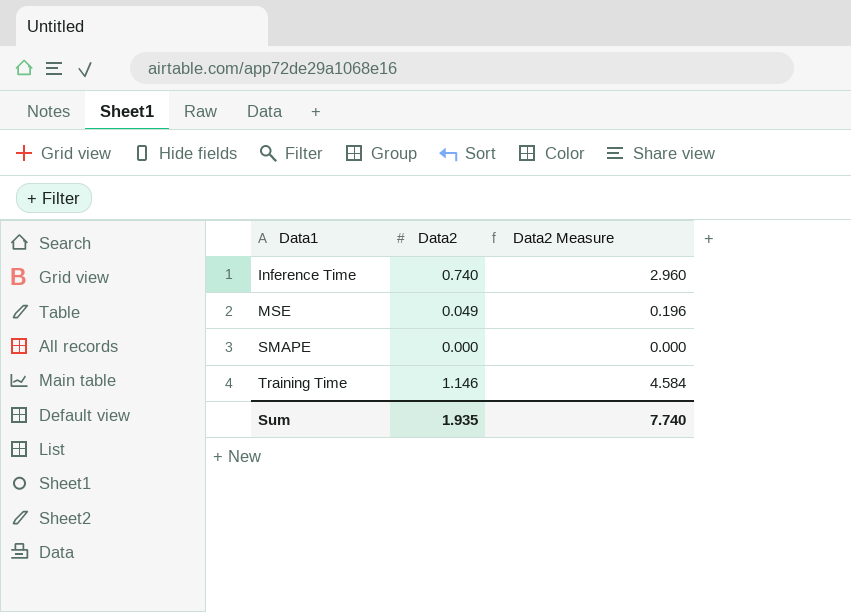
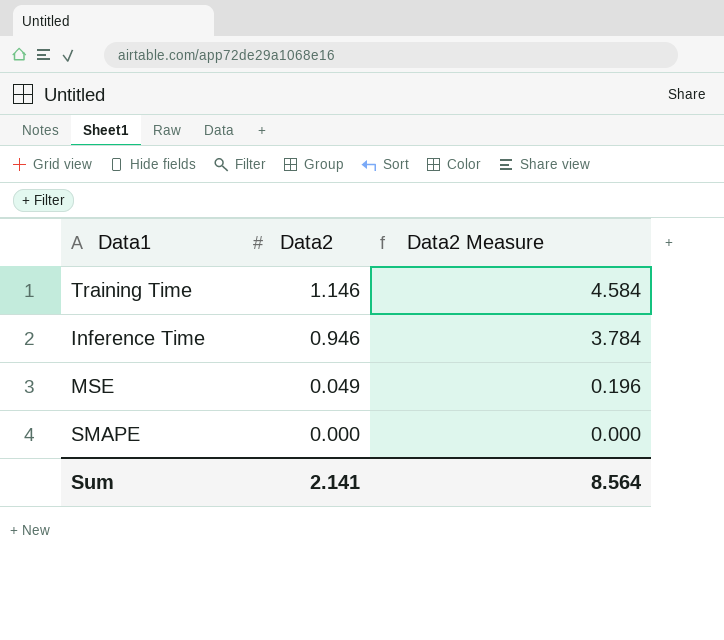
row order: Data1 ascending -> Data2 descending
Inference Time | Data2: 0.740 -> 0.946
Inference Time | Data2 Measure: 2.960 -> 3.784
Sum | Data2: 1.935 -> 2.141
Sum | Data2 Measure: 7.740 -> 8.564

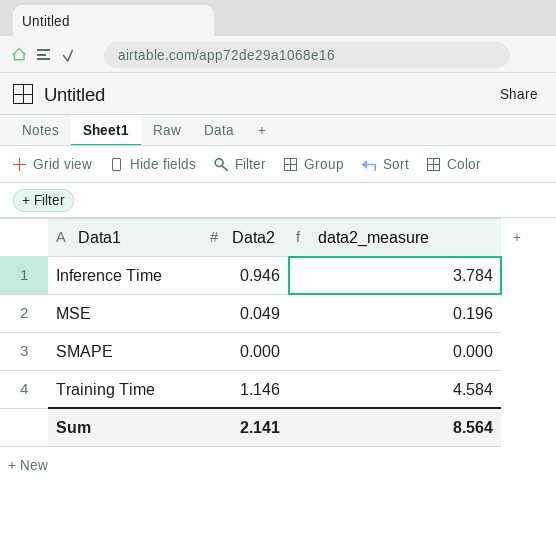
row order: Data2 descending -> Data1 ascending
column name: Data2 Measure -> data2_measure

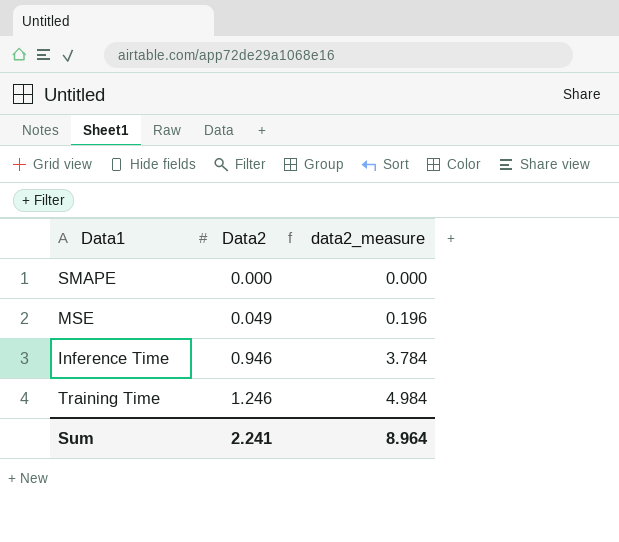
row order: Data1 ascending -> Data2 ascending
Training Time | Data2: 1.146 -> 1.246
Training Time | data2_measure: 4.584 -> 4.984
Sum | Data2: 2.141 -> 2.241
Sum | data2_measure: 8.564 -> 8.964

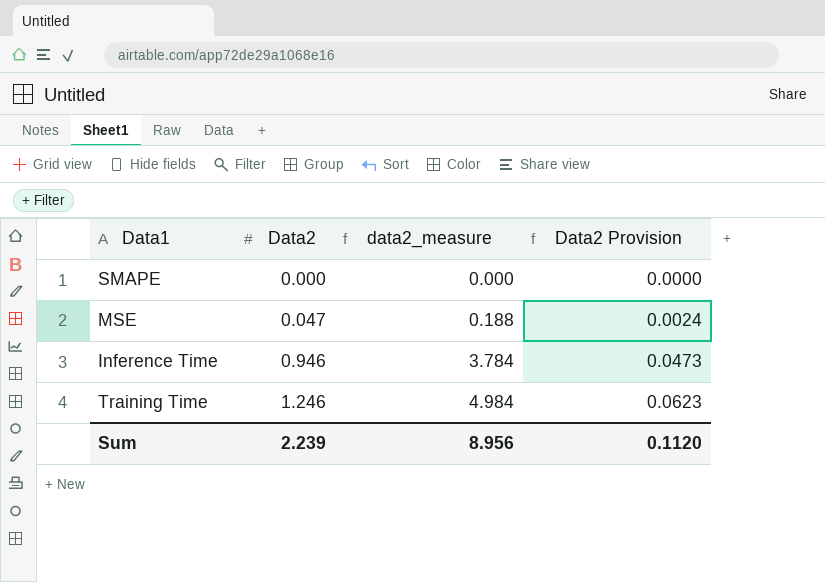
column Data2 Provision | formula: none -> [Data2] * 0.05
MSE | Data2: 0.049 -> 0.047
MSE | data2_measure: 0.196 -> 0.188
Sum | Data2: 2.241 -> 2.239
Sum | data2_measure: 8.964 -> 8.956

